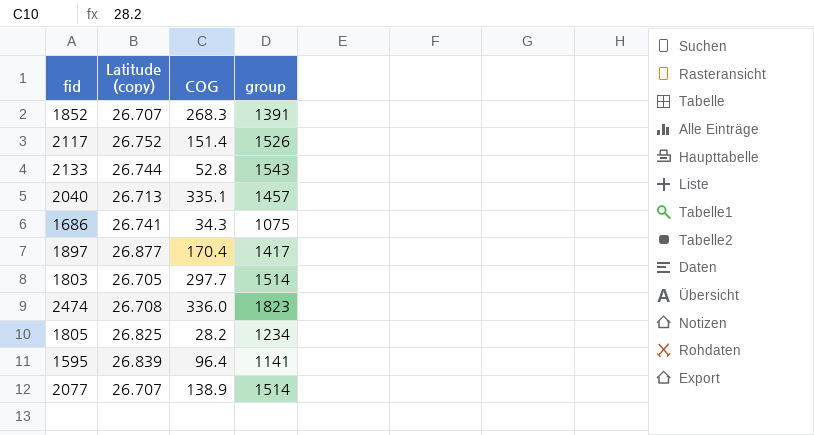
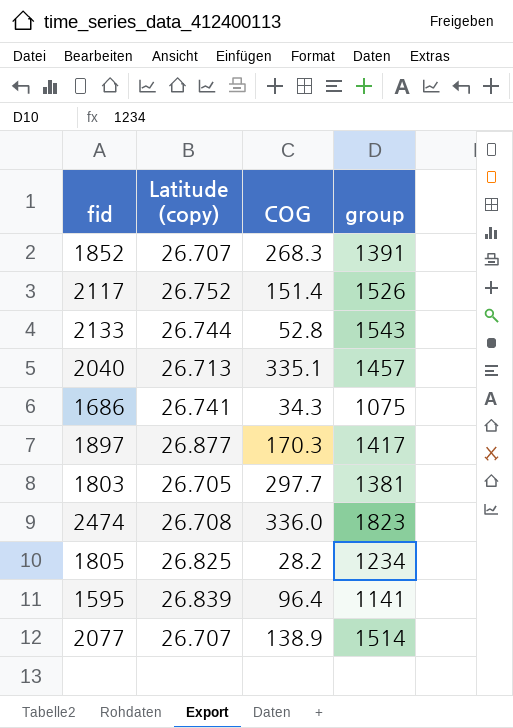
1897 | COG: 170.4 -> 170.3
1803 | group: 1514 -> 1381

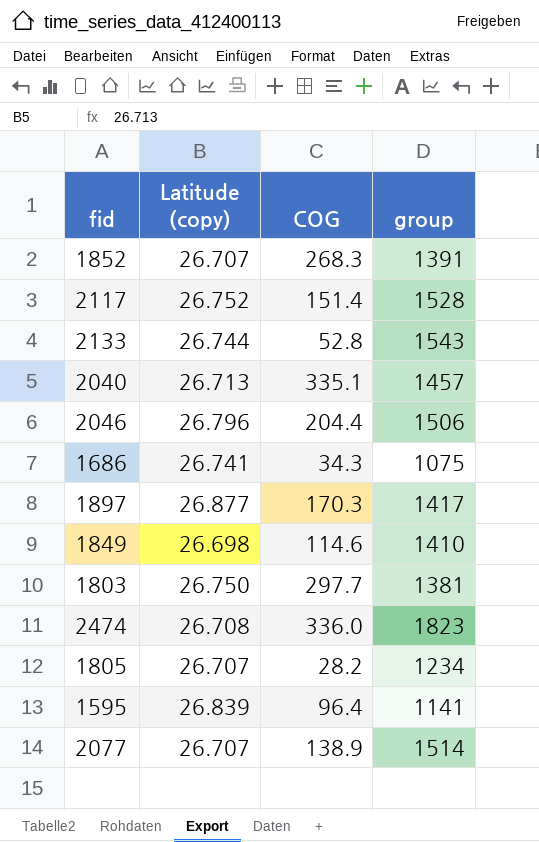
2117 | group: 1526 -> 1528
row 2046: none -> 26.796 | 204.4 | 1506
row 1849: none -> 26.698 | 114.6 | 1410
1803 | Latitude (copy): 26.705 -> 26.750
1805 | Latitude (copy): 26.825 -> 26.707

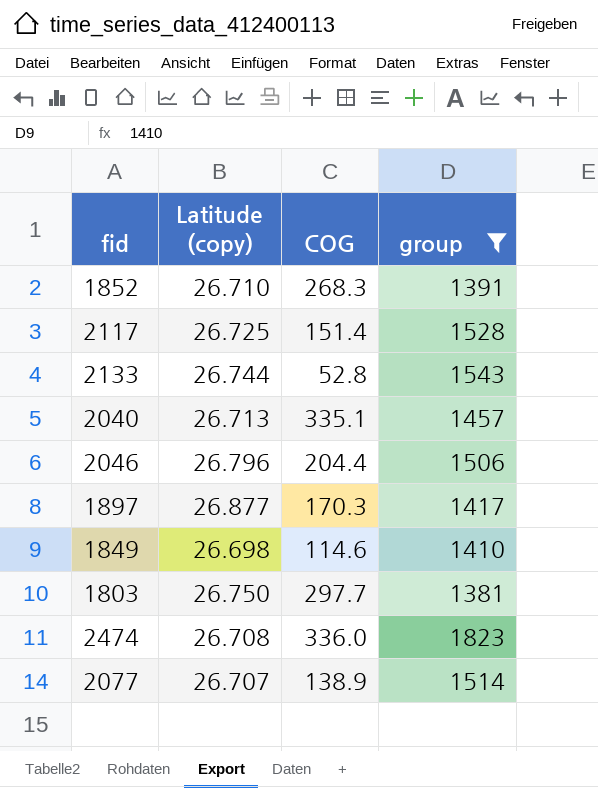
filter: none -> group >= 1381
1852 | Latitude (copy): 26.707 -> 26.710
2117 | Latitude (copy): 26.752 -> 26.725

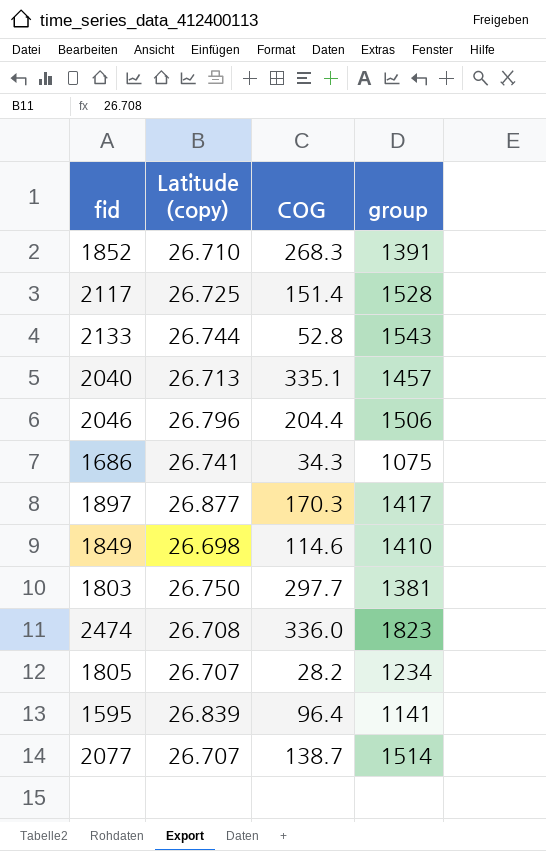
filter: group >= 1381 -> none
2077 | COG: 138.9 -> 138.7

